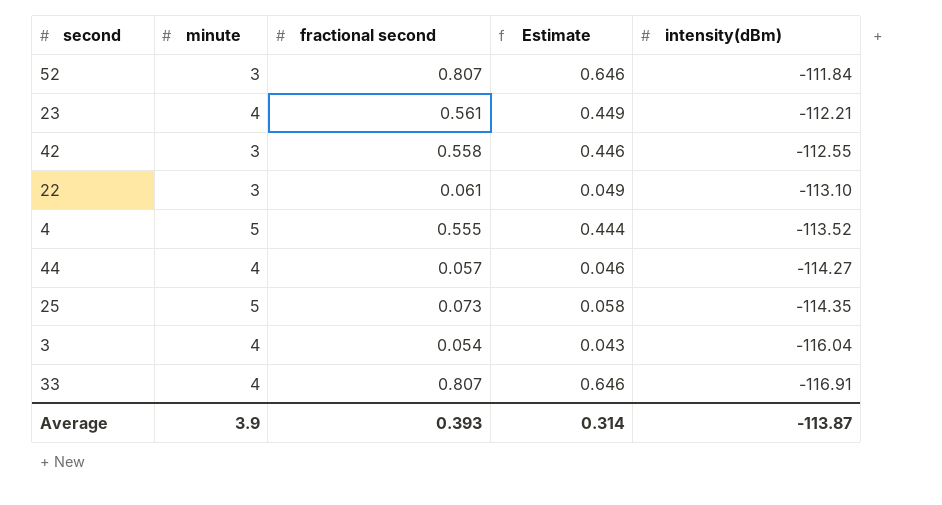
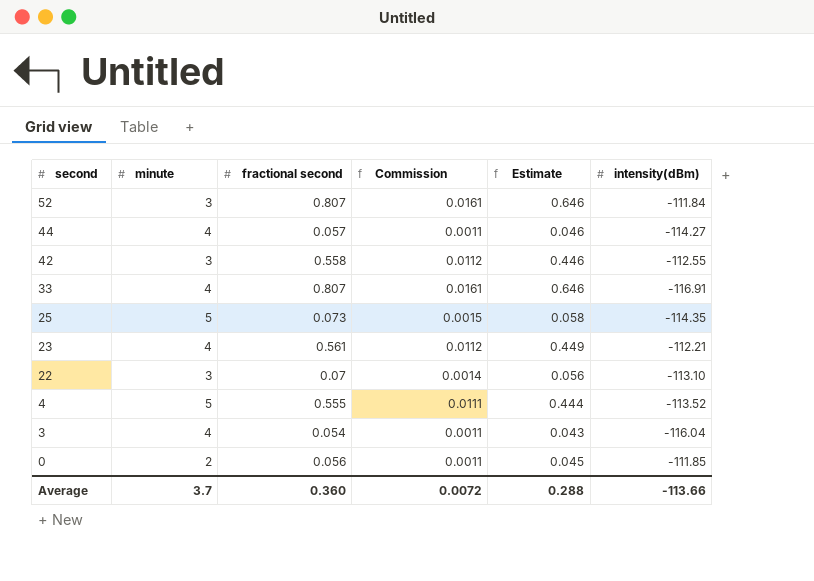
row order: intensity(dBm) descending -> second descending
column Commission | formula: none -> [fractional second] * 0.02
22 | fractional second: 0.061 -> 0.07
22 | Estimate: 0.049 -> 0.056
row 0: none -> 2 | 0.056 | 0.0011 | 0.045 | -111.85
Average | minute: 3.9 -> 3.7
Average | fractional second: 0.393 -> 0.360
Average | Estimate: 0.314 -> 0.288
Average | intensity(dBm): -113.87 -> -113.66

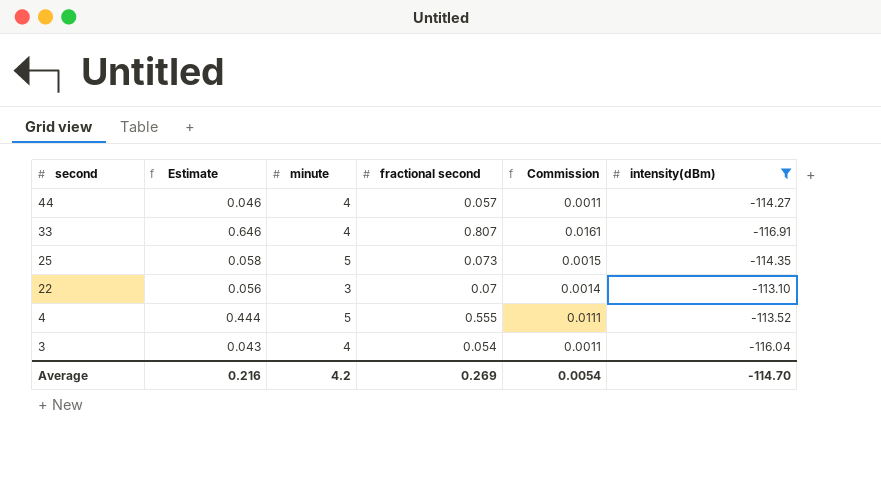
filter: none -> intensity(dBm) <= -113.10
column Estimate | position: 5 -> 2
Average | Estimate: 0.288 -> 0.216
Average | minute: 3.7 -> 4.2
Average | fractional second: 0.360 -> 0.269
Average | Commission: 0.0072 -> 0.0054
Average | intensity(dBm): -113.66 -> -114.70

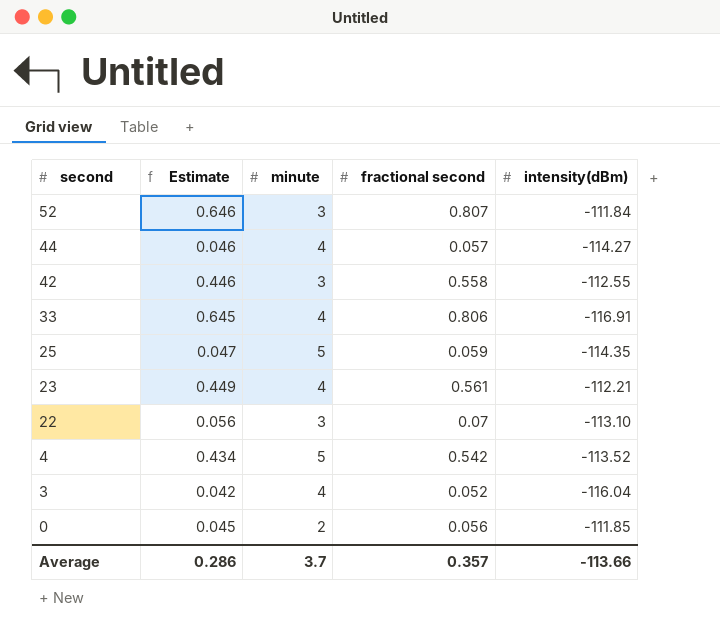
filter: intensity(dBm) <= -113.10 -> none
column Commission | formula: [fractional second] * 0.02 -> none
33 | Estimate: 0.646 -> 0.645
33 | fractional second: 0.807 -> 0.806
25 | Estimate: 0.058 -> 0.047
25 | fractional second: 0.073 -> 0.059
4 | Estimate: 0.444 -> 0.434
4 | fractional second: 0.555 -> 0.542
3 | Estimate: 0.043 -> 0.042
3 | fractional second: 0.054 -> 0.052
Average | Estimate: 0.216 -> 0.286
Average | minute: 4.2 -> 3.7
Average | fractional second: 0.269 -> 0.357
Average | intensity(dBm): -114.70 -> -113.66

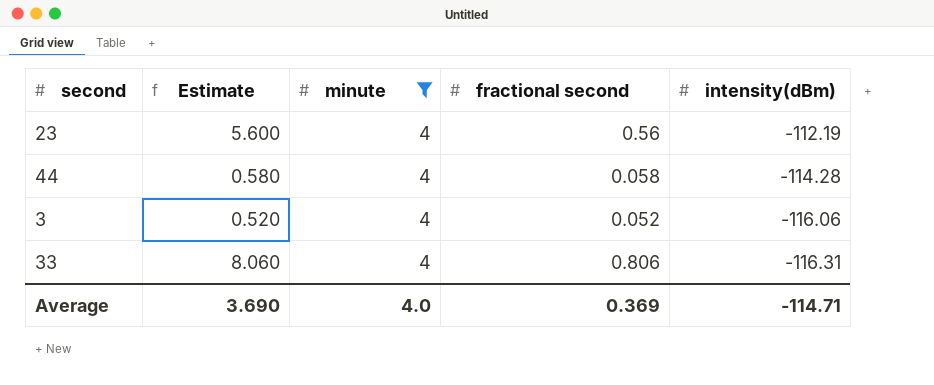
filter: none -> minute = 4
row order: second descending -> intensity(dBm) descending
column Estimate | formula: [fractional second] * 0.8 -> [fractional second] * 10
23 | fractional second: 0.561 -> 0.56
23 | intensity(dBm): -112.21 -> -112.19
44 | fractional second: 0.057 -> 0.058
44 | intensity(dBm): -114.27 -> -114.28
3 | intensity(dBm): -116.04 -> -116.06
33 | intensity(dBm): -116.91 -> -116.31
Average | Estimate: 0.286 -> 3.690
Average | minute: 3.7 -> 4.0
Average | fractional second: 0.357 -> 0.369
Average | intensity(dBm): -113.66 -> -114.71

